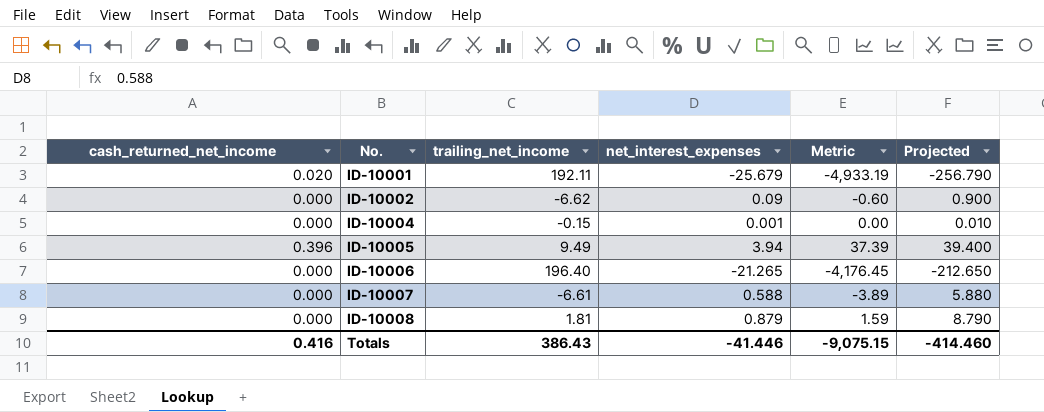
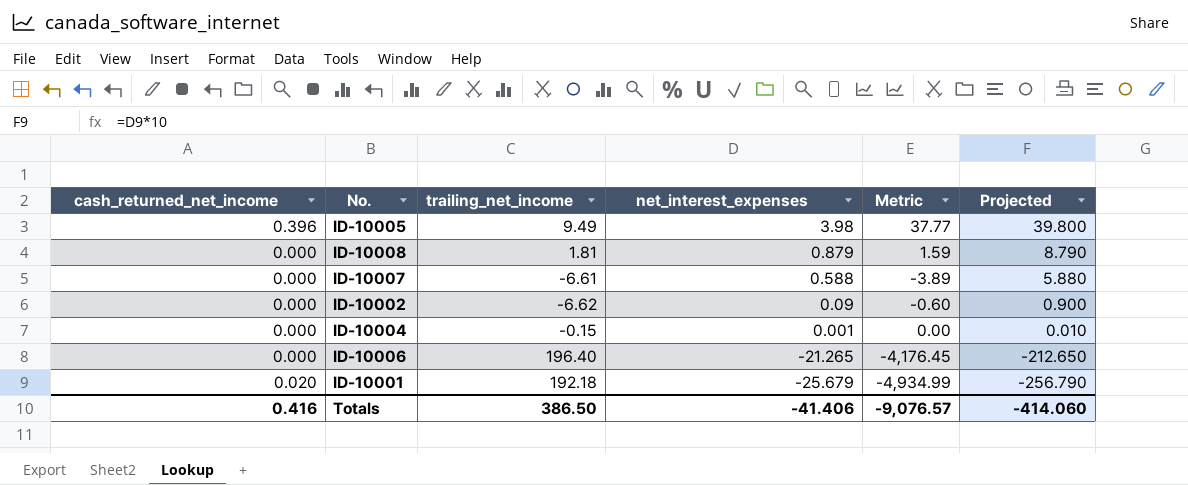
row order: No. ascending -> net_interest_expenses descending
ID-10005 | net_interest_expenses: 3.94 -> 3.98
ID-10005 | Metric: 37.39 -> 37.77
ID-10005 | Projected: 39.400 -> 39.800
ID-10001 | trailing_net_income: 192.11 -> 192.18
ID-10001 | Metric: -4,933.19 -> -4,934.99
Totals | trailing_net_income: 386.43 -> 386.50
Totals | net_interest_expenses: -41.446 -> -41.406
Totals | Metric: -9,075.15 -> -9,076.57
Totals | Projected: -414.460 -> -414.060

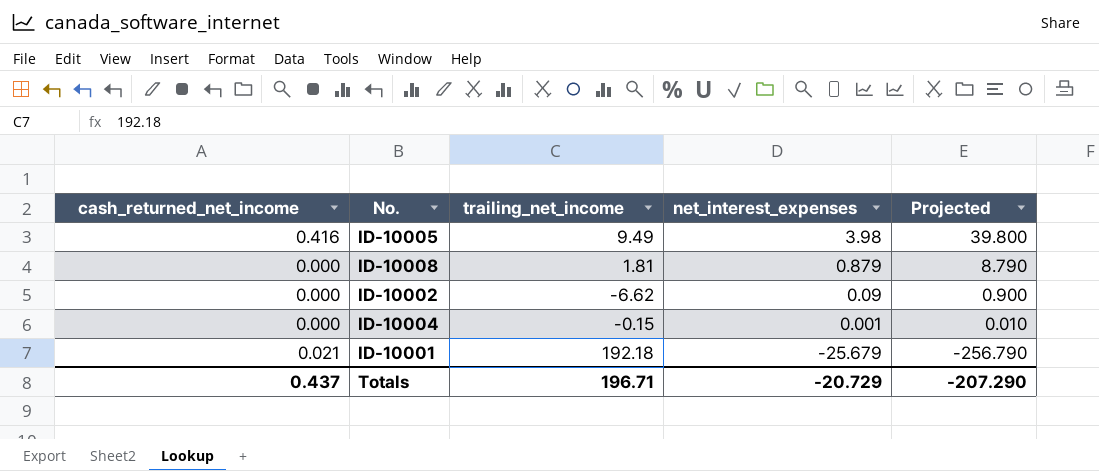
column Metric | formula: [trailing_net_income] * [net_interest_expenses] -> none
row ID-10007: 0.000 | -6.61 | 0.588 | -3.89 | 5.880 -> none
row ID-10006: 0.000 | 196.40 | -21.265 | -4,176.45 | -212.650 -> none
ID-10005 | cash_returned_net_income: 0.396 -> 0.416
ID-10001 | cash_returned_net_income: 0.020 -> 0.021
Totals | cash_returned_net_income: 0.416 -> 0.437
Totals | trailing_net_income: 386.50 -> 196.71
Totals | net_interest_expenses: -41.406 -> -20.729
Totals | Projected: -414.060 -> -207.290

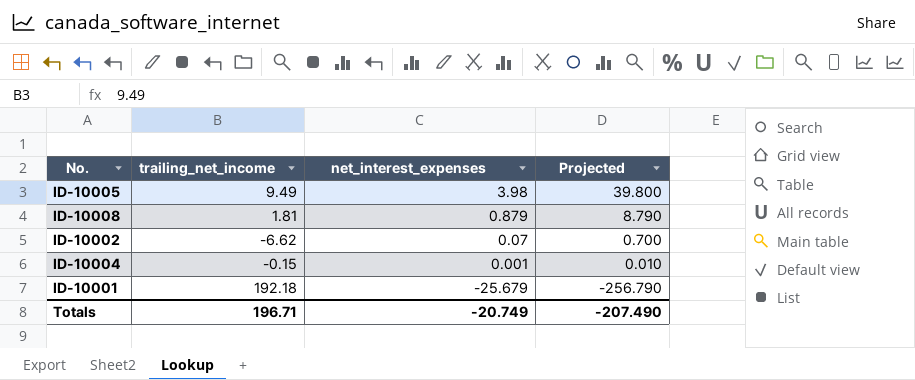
column cash_returned_net_income | position: 1 -> none
ID-10002 | net_interest_expenses: 0.09 -> 0.07
ID-10002 | Projected: 0.900 -> 0.700
Totals | net_interest_expenses: -20.729 -> -20.749
Totals | Projected: -207.290 -> -207.490

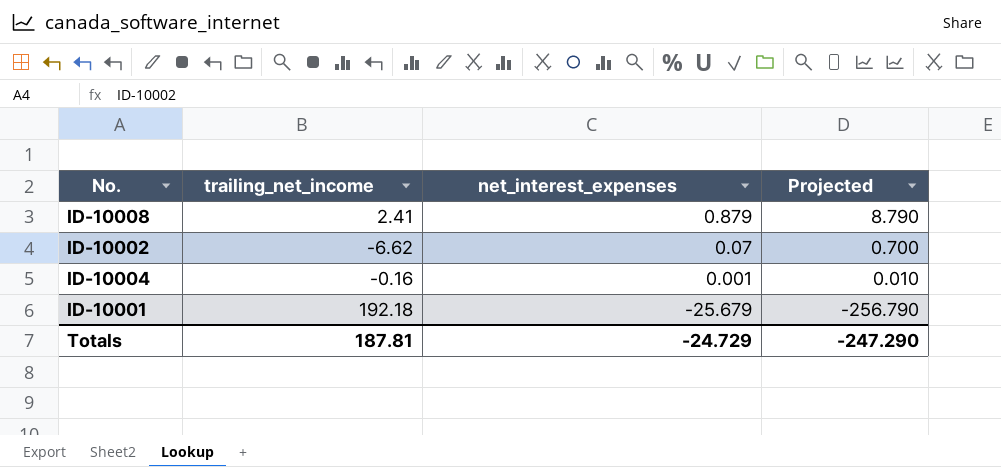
row ID-10005: 9.49 | 3.98 | 39.800 -> none
ID-10008 | trailing_net_income: 1.81 -> 2.41
ID-10004 | trailing_net_income: -0.15 -> -0.16
Totals | trailing_net_income: 196.71 -> 187.81
Totals | net_interest_expenses: -20.749 -> -24.729
Totals | Projected: -207.490 -> -247.290

